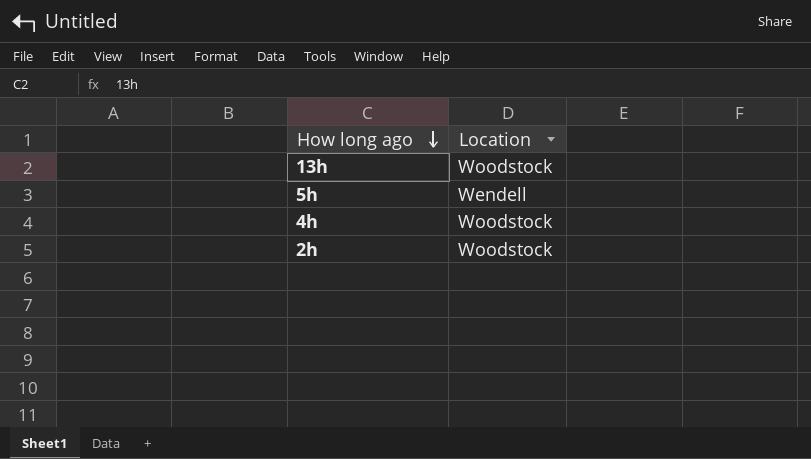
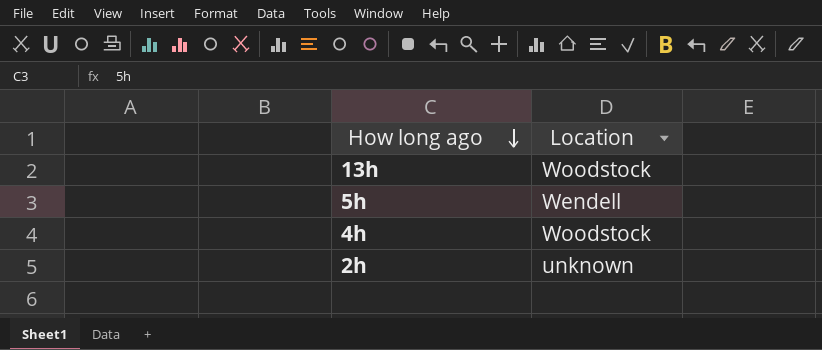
2h | Location: Woodstock -> unknown

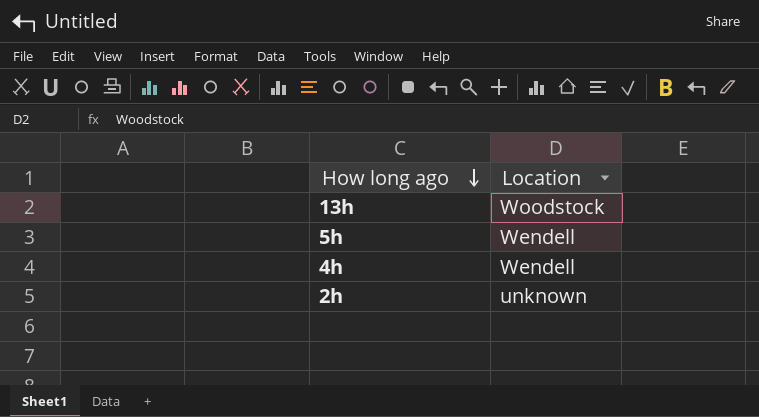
4h | Location: Woodstock -> Wendell

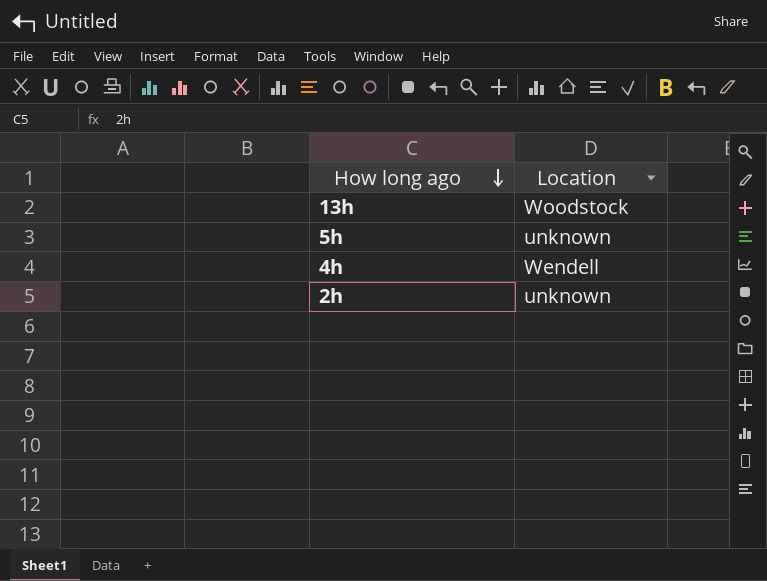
5h | Location: Wendell -> unknown

